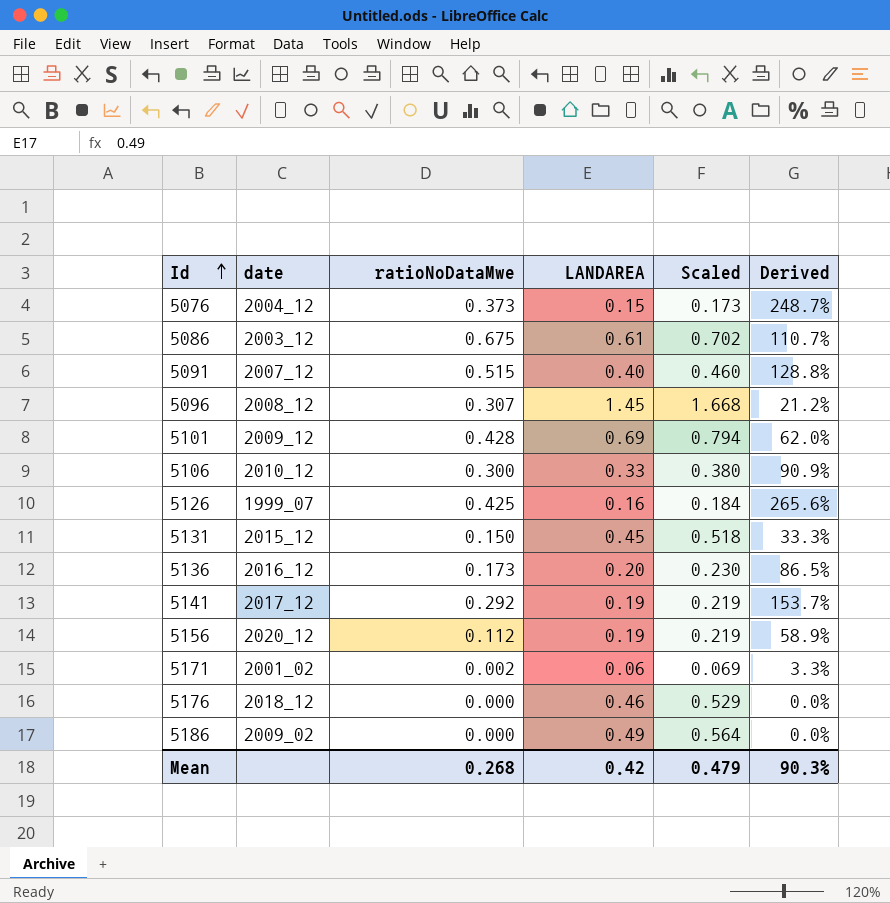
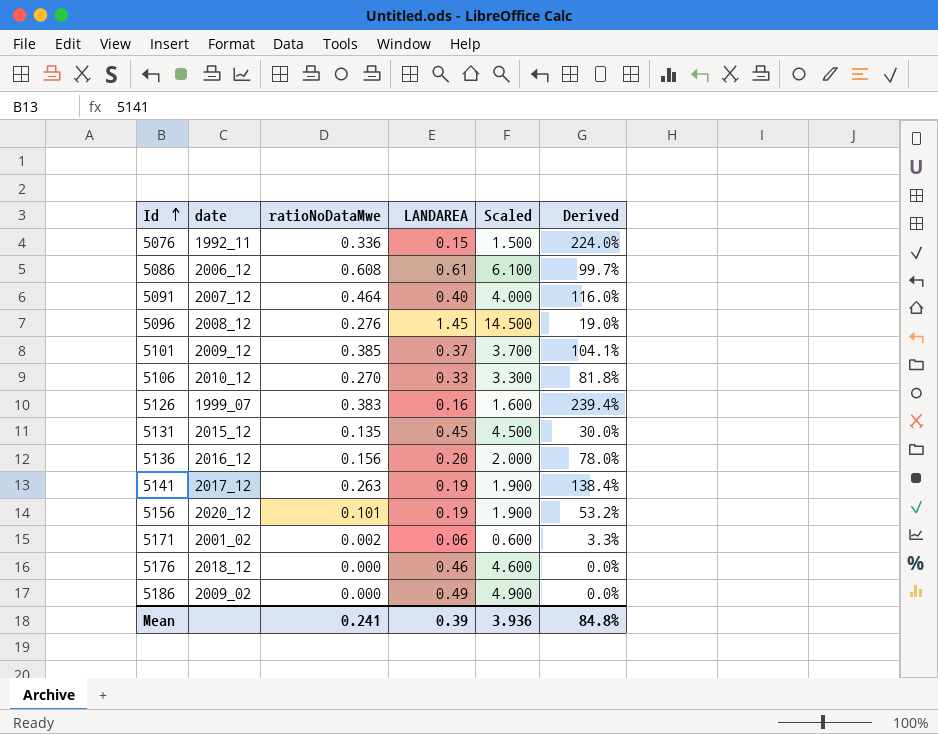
column Scaled | formula: [LANDAREA] * 1.15 -> [LANDAREA] * 10
5076 | date: 2004_12 -> 1992_11
5076 | ratioNoDataMwe: 0.373 -> 0.336
5076 | Derived: 248.7% -> 224.0%
5086 | date: 2003_12 -> 2006_12
5086 | ratioNoDataMwe: 0.675 -> 0.608
5086 | Derived: 110.7% -> 99.7%
5091 | ratioNoDataMwe: 0.515 -> 0.464
5091 | Derived: 128.8% -> 116.0%
5096 | ratioNoDataMwe: 0.307 -> 0.276
5096 | Derived: 21.2% -> 19.0%
5101 | ratioNoDataMwe: 0.428 -> 0.385
5101 | LANDAREA: 0.69 -> 0.37
5101 | Derived: 62.0% -> 104.1%
5106 | ratioNoDataMwe: 0.300 -> 0.270
5106 | Derived: 90.9% -> 81.8%
5126 | ratioNoDataMwe: 0.425 -> 0.383
5126 | Derived: 265.6% -> 239.4%
5131 | ratioNoDataMwe: 0.150 -> 0.135
5131 | Derived: 33.3% -> 30.0%
5136 | ratioNoDataMwe: 0.173 -> 0.156
5136 | Derived: 86.5% -> 78.0%
5141 | ratioNoDataMwe: 0.292 -> 0.263
5141 | Derived: 153.7% -> 138.4%
5156 | ratioNoDataMwe: 0.112 -> 0.101
5156 | Derived: 58.9% -> 53.2%
Mean | ratioNoDataMwe: 0.268 -> 0.241
Mean | LANDAREA: 0.42 -> 0.39
Mean | Scaled: 0.479 -> 3.936
Mean | Derived: 90.3% -> 84.8%

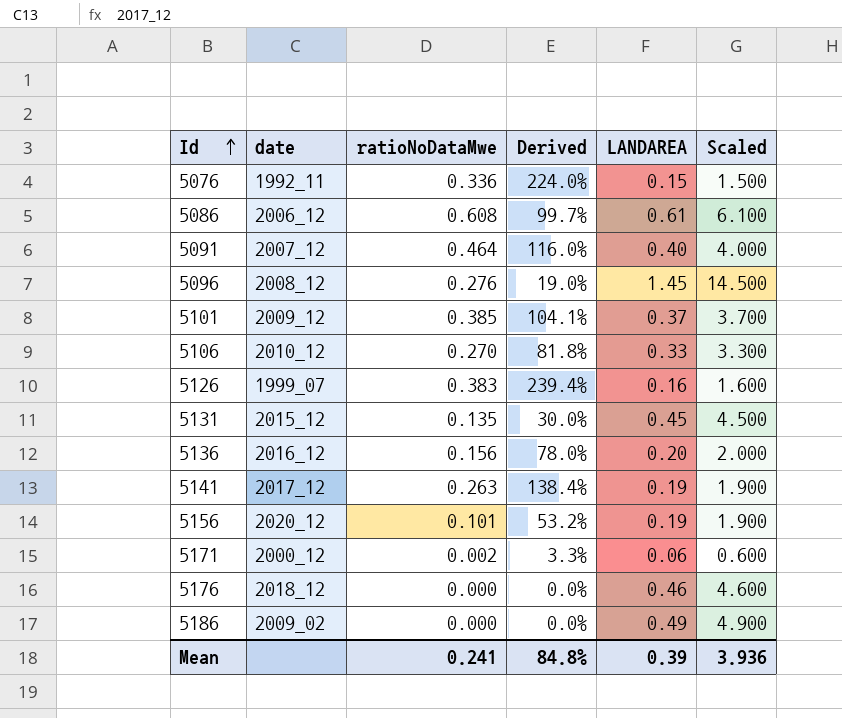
column Derived | position: 6 -> 4
5171 | date: 2001_02 -> 2000_12

